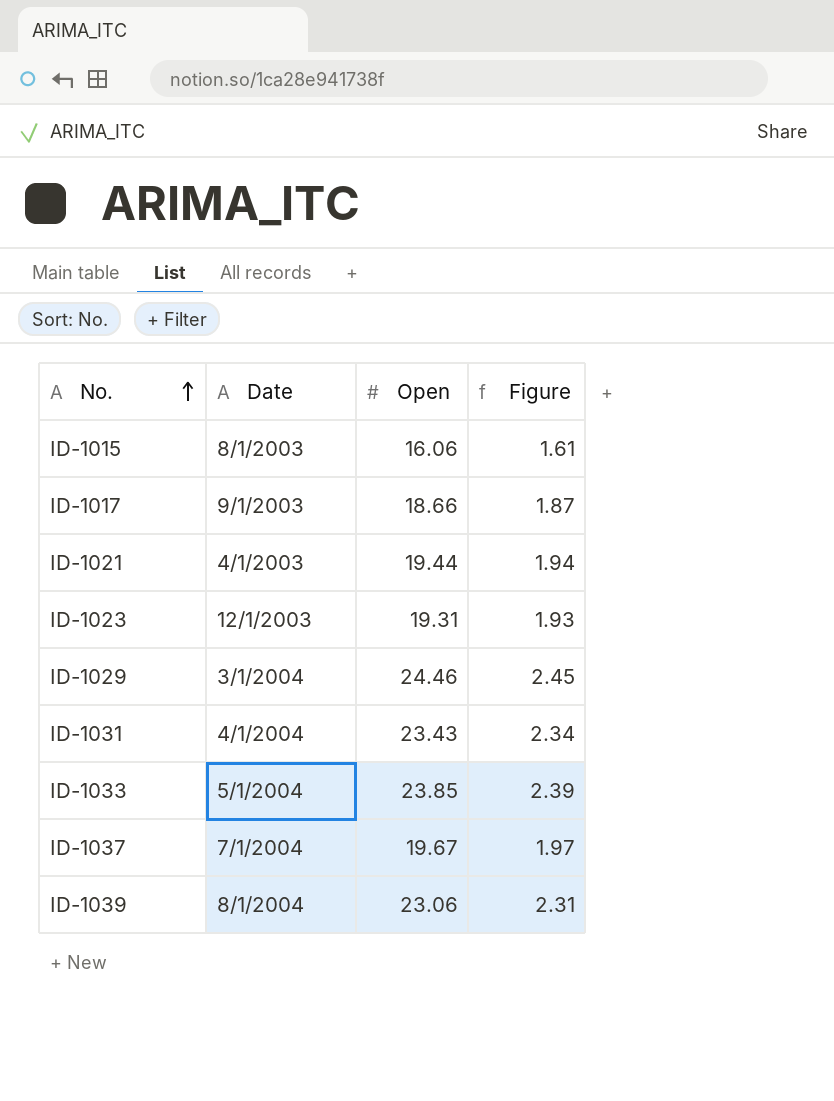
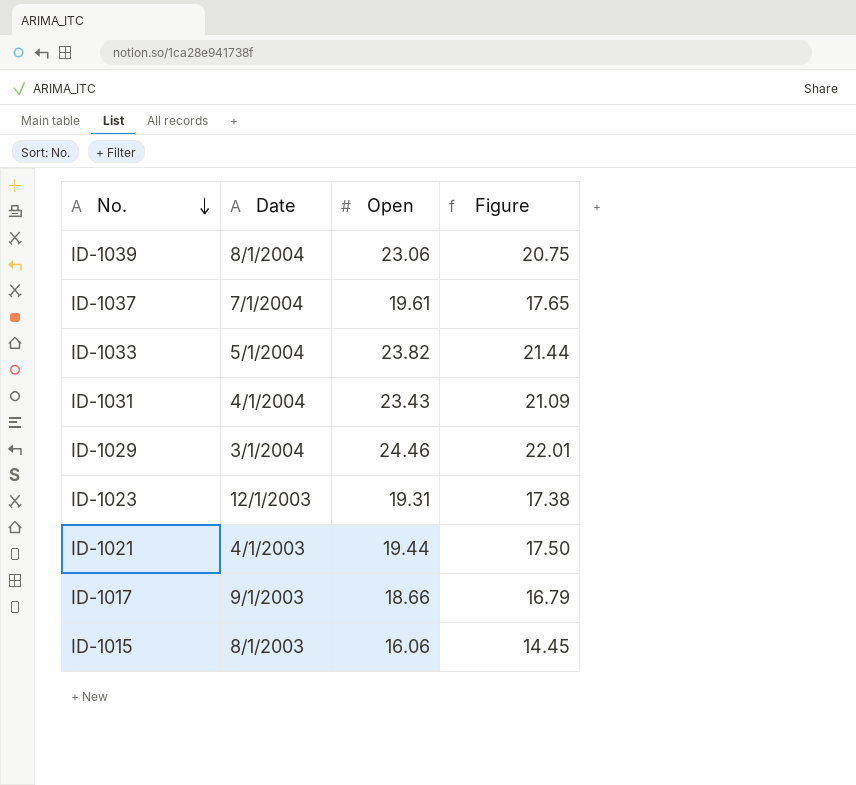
row order: No. ascending -> No. descending
column Figure | formula: [Open] * 0.1 -> [Open] * 0.9
ID-1037 | Open: 19.67 -> 19.61
ID-1033 | Open: 23.85 -> 23.82

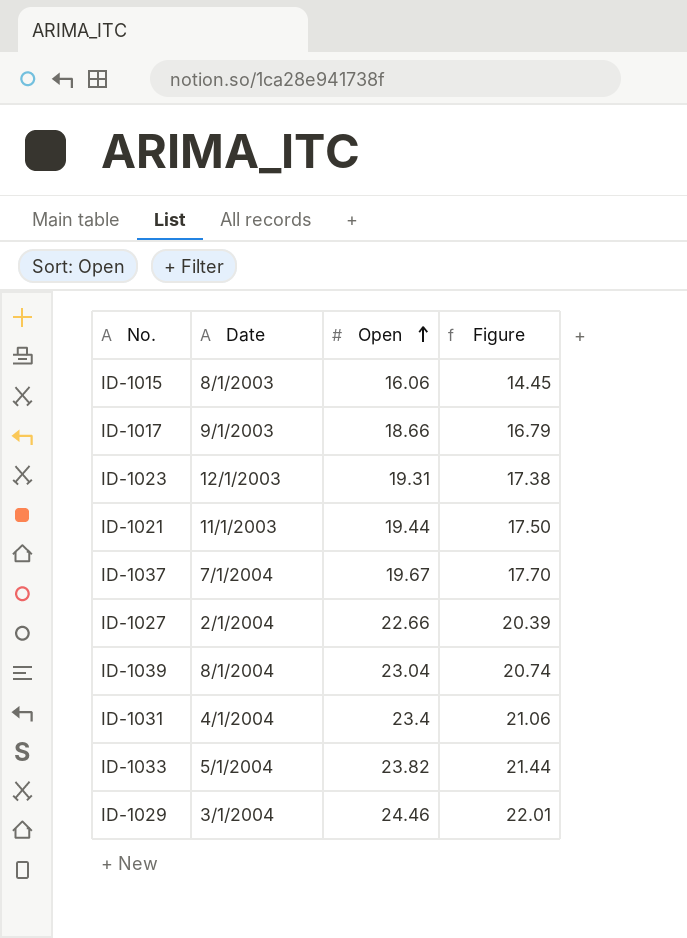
row order: No. descending -> Open ascending
ID-1021 | Date: 4/1/2003 -> 11/1/2003
ID-1037 | Open: 19.61 -> 19.67
ID-1037 | Figure: 17.65 -> 17.70
row ID-1027: none -> 2/1/2004 | 22.66 | 20.39
ID-1039 | Open: 23.06 -> 23.04
ID-1039 | Figure: 20.75 -> 20.74
ID-1031 | Open: 23.43 -> 23.4
ID-1031 | Figure: 21.09 -> 21.06

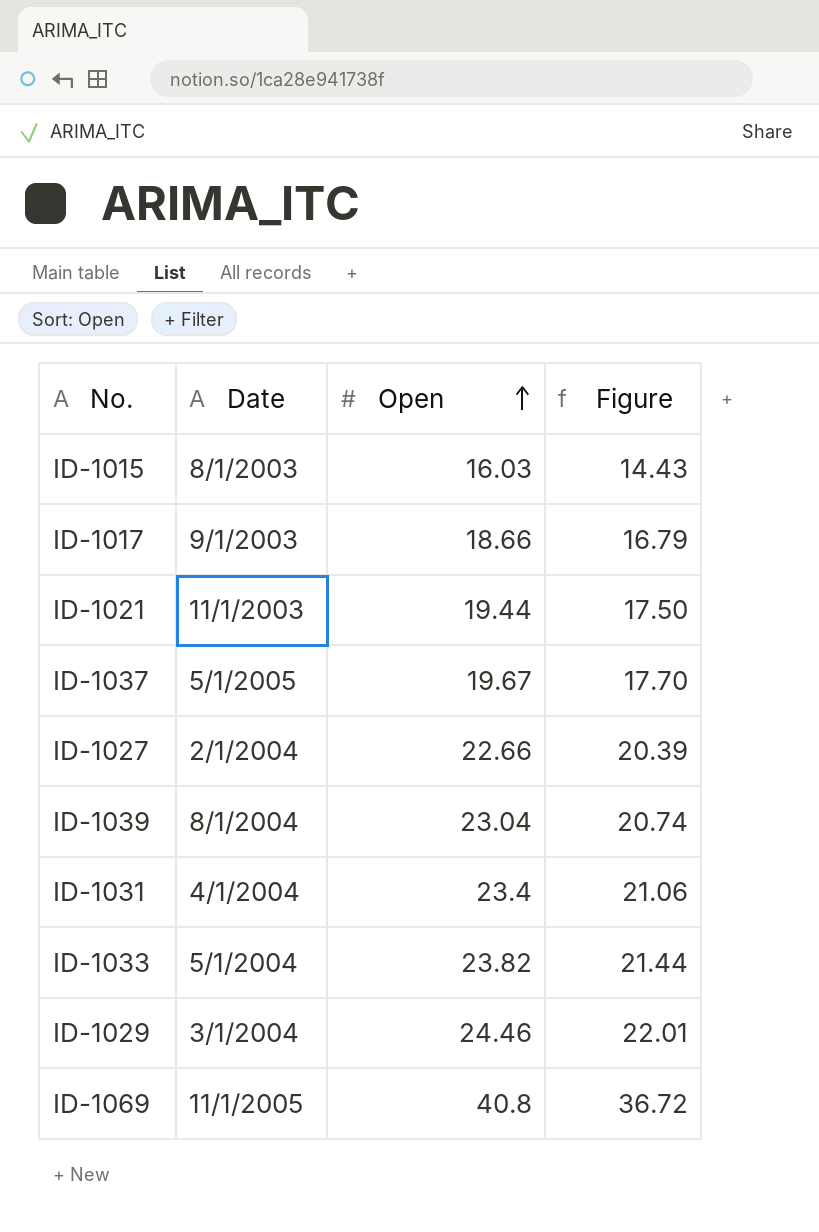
row ID-1023: 12/1/2003 | 19.31 | 17.38 -> none
ID-1015 | Open: 16.06 -> 16.03
ID-1015 | Figure: 14.45 -> 14.43
ID-1037 | Date: 7/1/2004 -> 5/1/2005
row ID-1069: none -> 11/1/2005 | 40.8 | 36.72

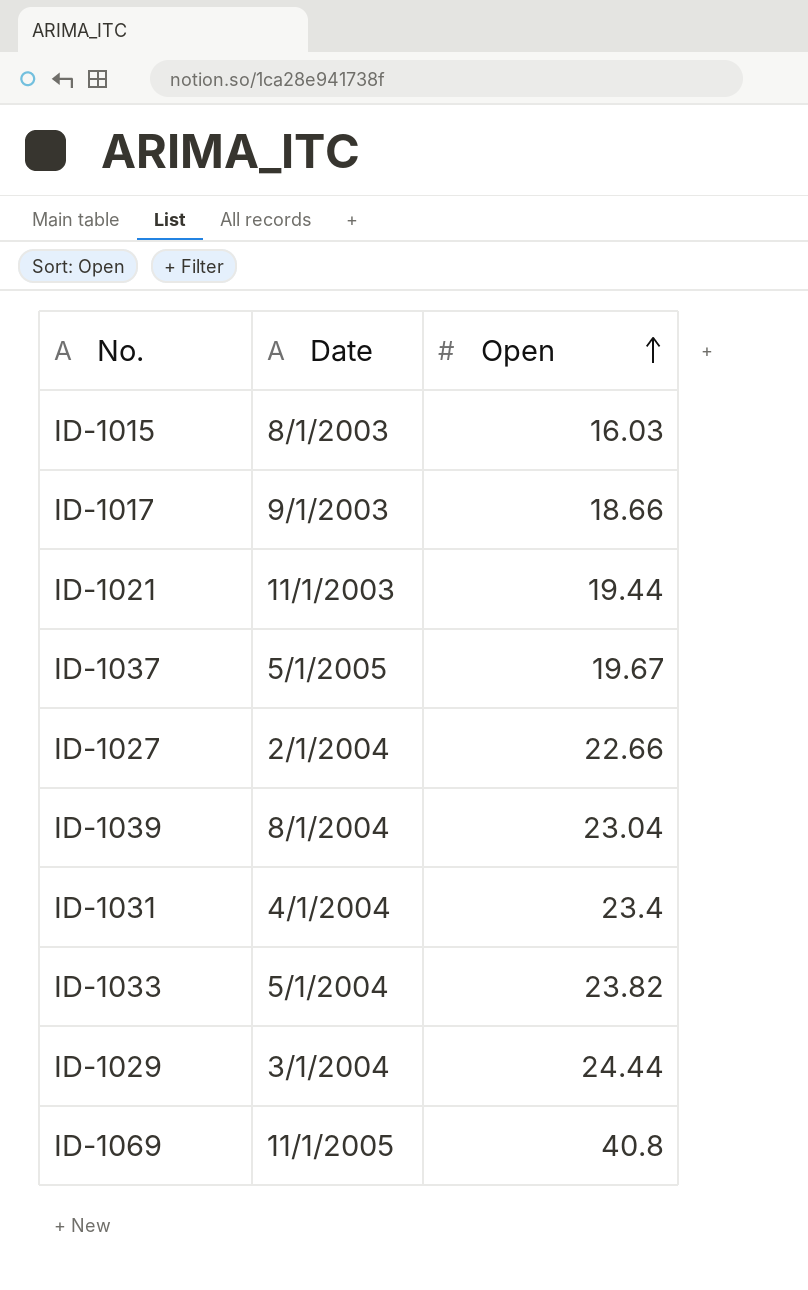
column Figure | formula: [Open] * 0.9 -> none
ID-1029 | Open: 24.46 -> 24.44

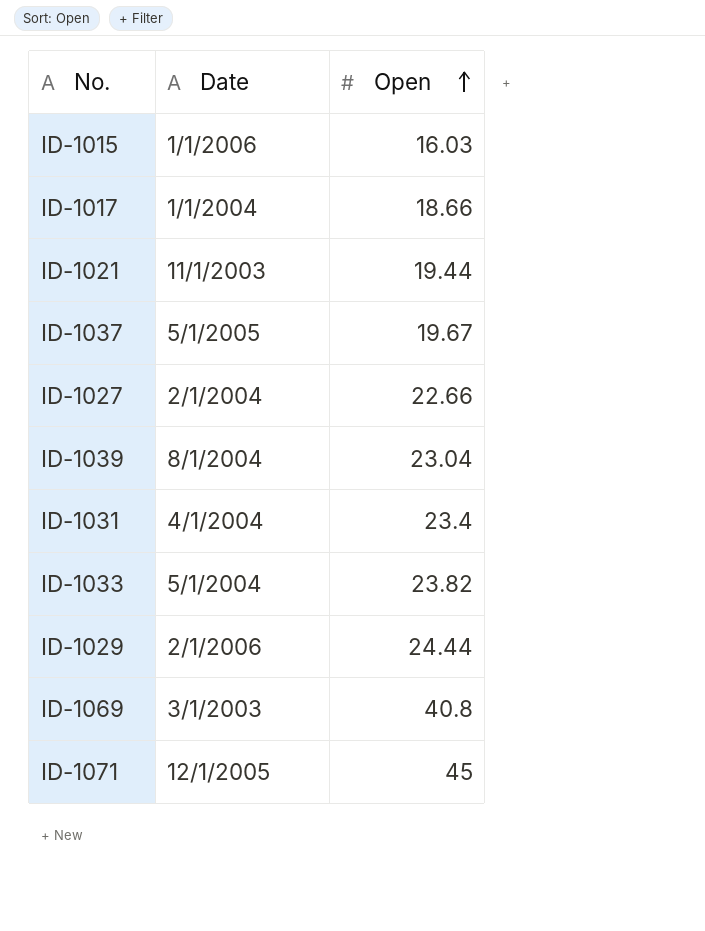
ID-1015 | Date: 8/1/2003 -> 1/1/2006
ID-1017 | Date: 9/1/2003 -> 1/1/2004
ID-1029 | Date: 3/1/2004 -> 2/1/2006
ID-1069 | Date: 11/1/2005 -> 3/1/2003
row ID-1071: none -> 12/1/2005 | 45

